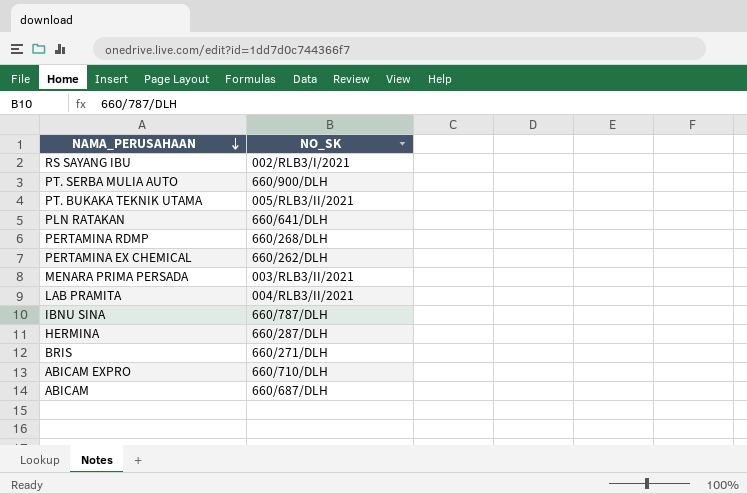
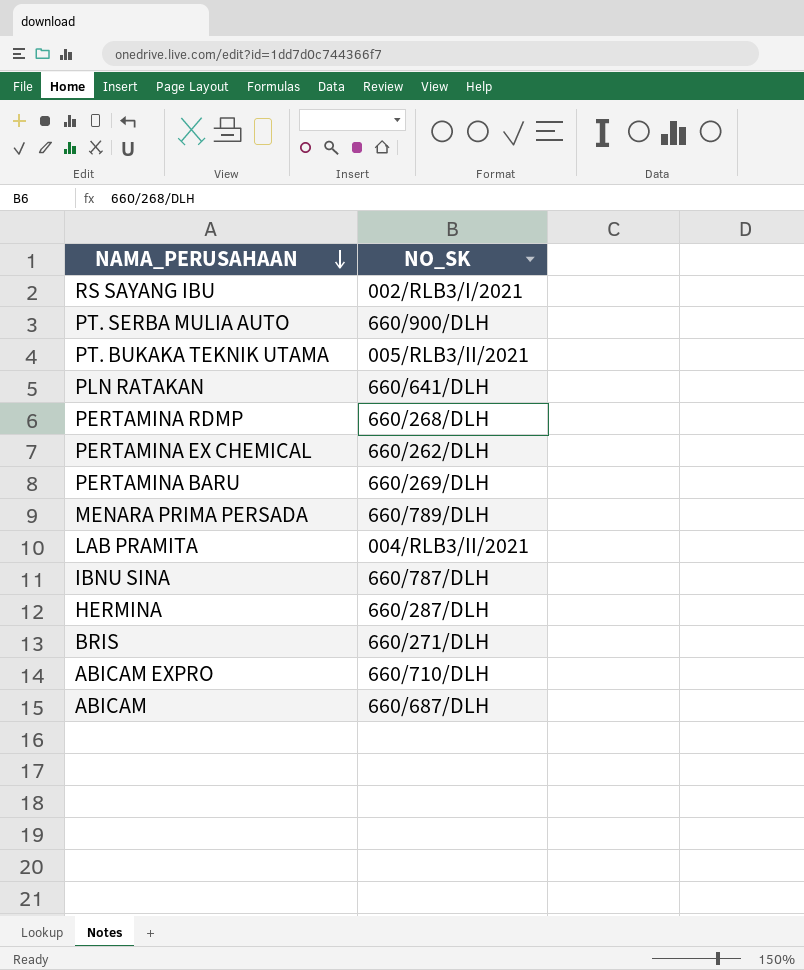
row PERTAMINA BARU: none -> 660/269/DLH
MENARA PRIMA PERSADA | NO_SK: 003/RLB3/II/2021 -> 660/789/DLH

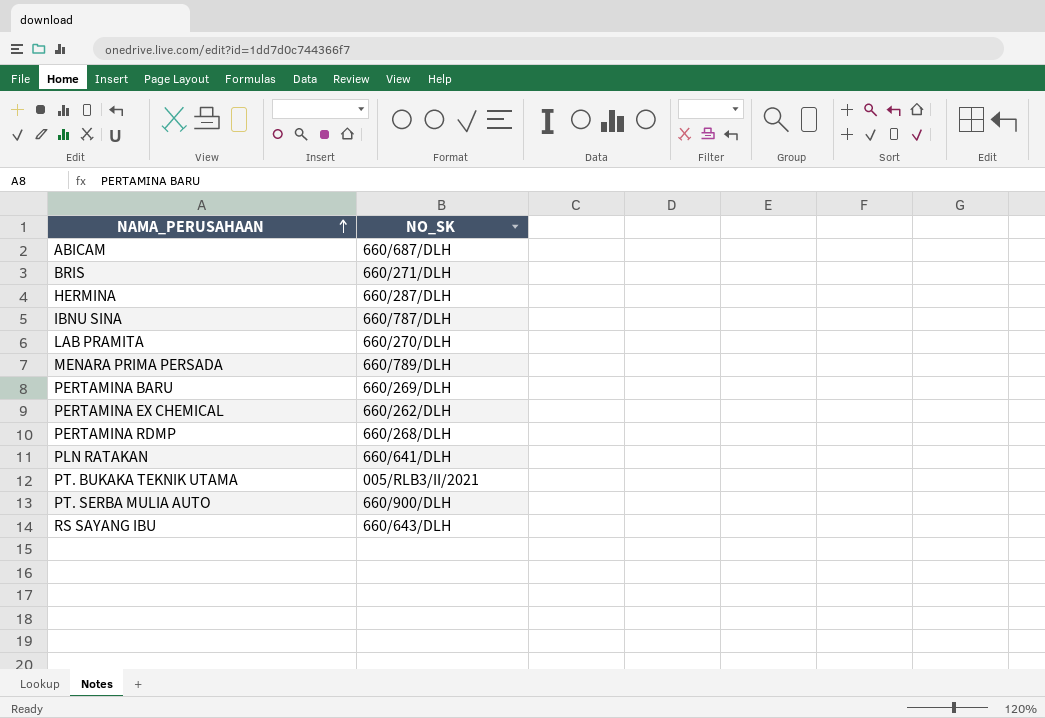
row order: NAMA_PERUSAHAAN descending -> NAMA_PERUSAHAAN ascending
row ABICAM EXPRO: 660/710/DLH -> none
LAB PRAMITA | NO_SK: 004/RLB3/II/2021 -> 660/270/DLH
RS SAYANG IBU | NO_SK: 002/RLB3/I/2021 -> 660/643/DLH

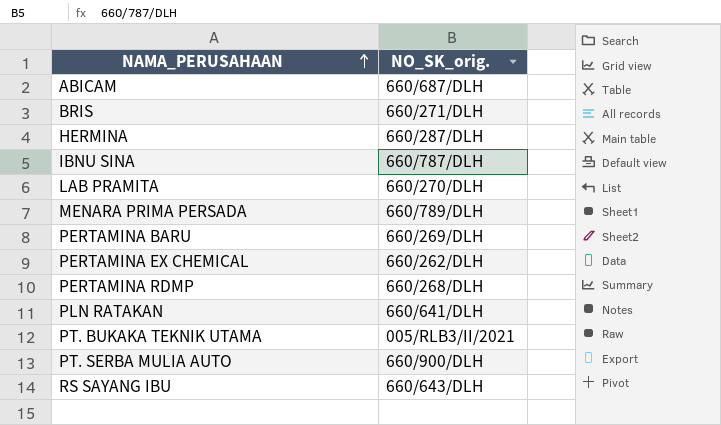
column name: NO_SK -> NO_SK_orig.

